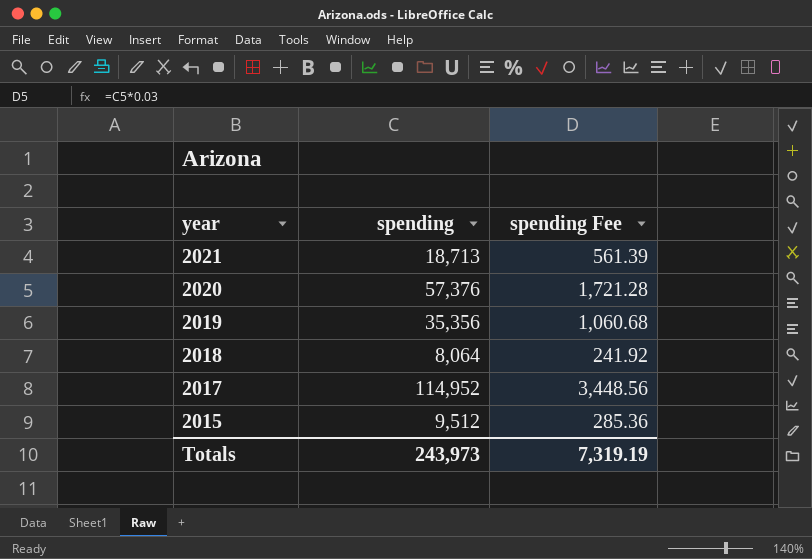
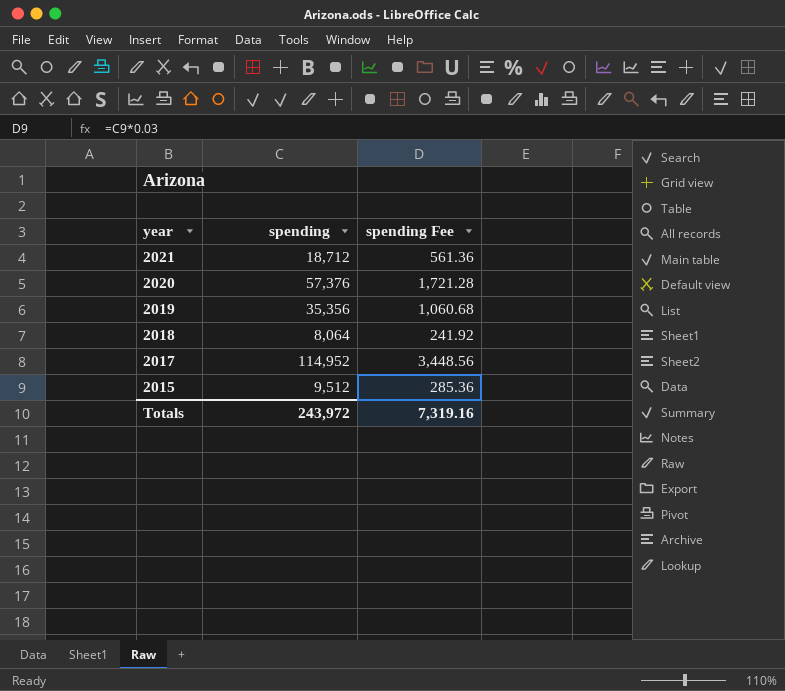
2021 | spending: 18,713 -> 18,712
2021 | spending Fee: 561.39 -> 561.36
Totals | spending: 243,973 -> 243,972
Totals | spending Fee: 7,319.19 -> 7,319.16

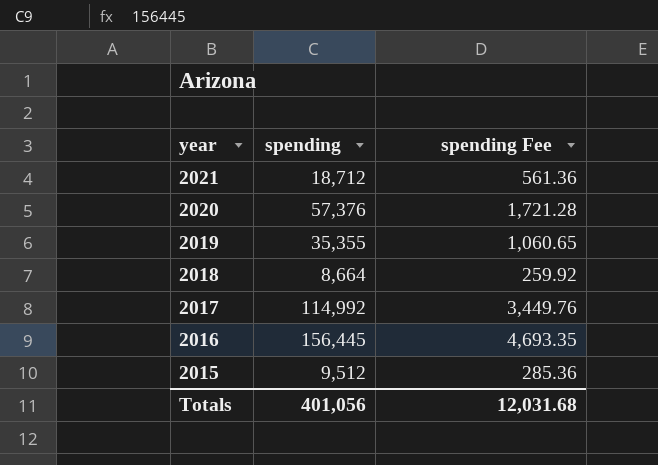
2019 | spending: 35,356 -> 35,355
2019 | spending Fee: 1,060.68 -> 1,060.65
2018 | spending: 8,064 -> 8,664
2018 | spending Fee: 241.92 -> 259.92
2017 | spending: 114,952 -> 114,992
2017 | spending Fee: 3,448.56 -> 3,449.76
row 2016: none -> 156,445 | 4,693.35
Totals | spending: 243,972 -> 401,056
Totals | spending Fee: 7,319.16 -> 12,031.68

